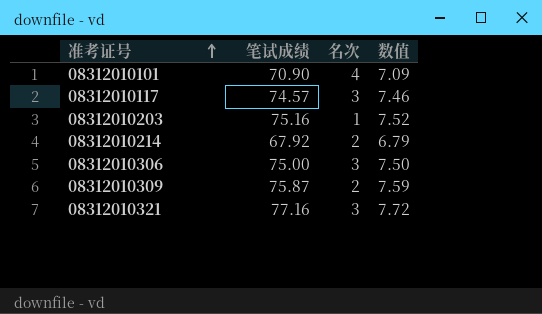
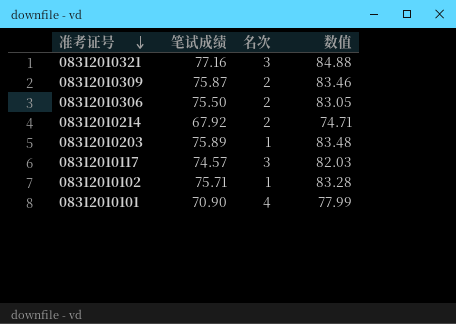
row order: 准考证号 ascending -> 准考证号 descending
column 数值 | formula: [笔试成绩] * 0.1 -> [笔试成绩] * 1.1
08312010306 | 笔试成绩: 75.00 -> 75.50
08312010306 | 名次: 3 -> 2
08312010203 | 笔试成绩: 75.16 -> 75.89
row 08312010102: none -> 75.71 | 1 | 83.28

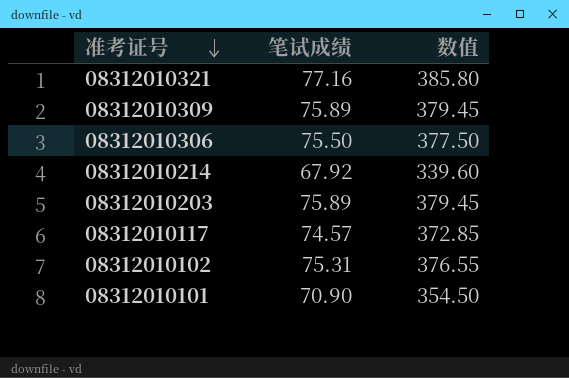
column 名次 | position: 3 -> none
column 数值 | formula: [笔试成绩] * 1.1 -> [笔试成绩] * 5
08312010309 | 笔试成绩: 75.87 -> 75.89
08312010102 | 笔试成绩: 75.71 -> 75.31

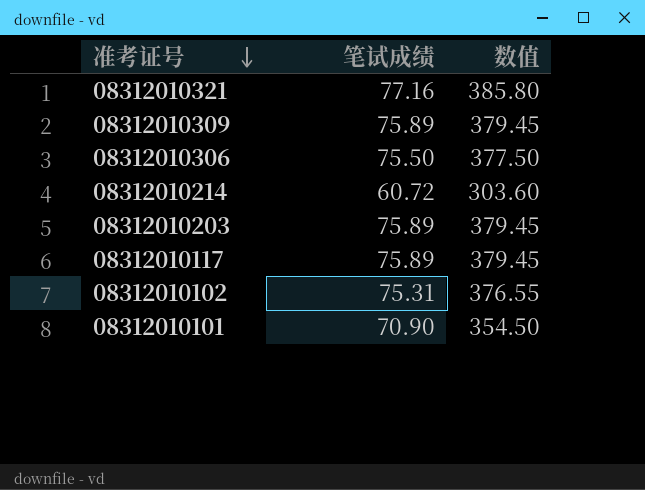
08312010214 | 笔试成绩: 67.92 -> 60.72
08312010214 | 数值: 339.60 -> 303.60
08312010117 | 笔试成绩: 74.57 -> 75.89
08312010117 | 数值: 372.85 -> 379.45

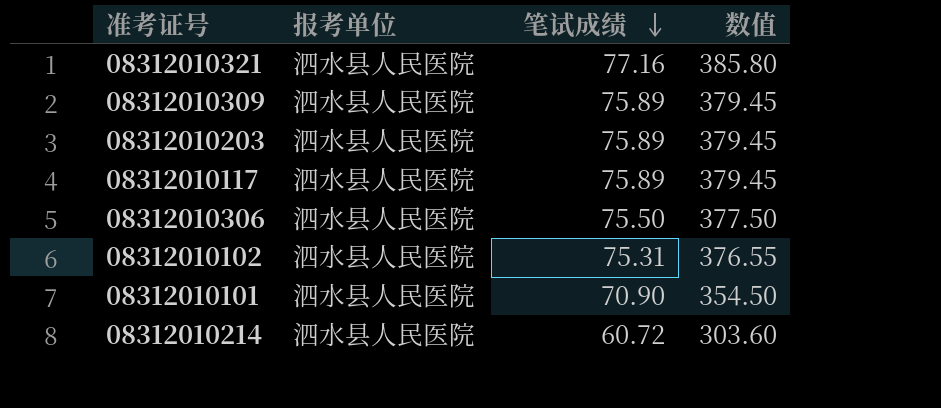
row order: 准考证号 descending -> 笔试成绩 descending
column 报考单位 | position: none -> 2

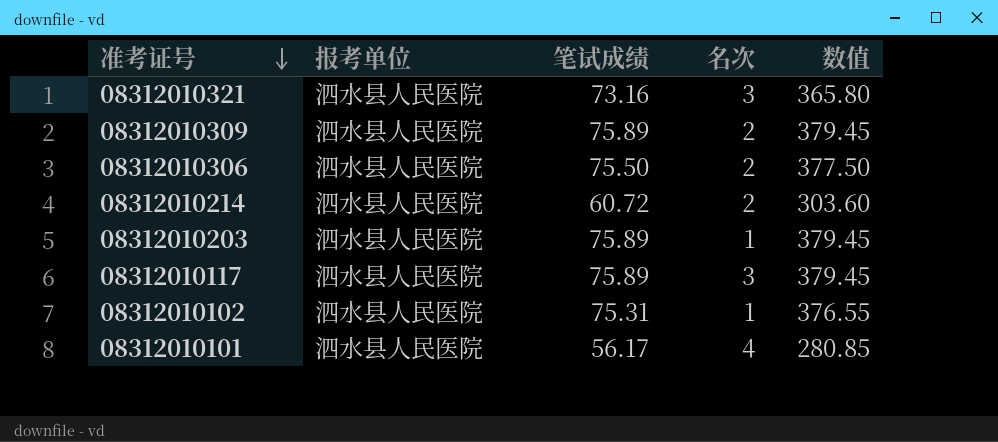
row order: 笔试成绩 descending -> 准考证号 descending
column 名次 | position: none -> 4
08312010321 | 笔试成绩: 77.16 -> 73.16
08312010321 | 数值: 385.80 -> 365.80
08312010101 | 笔试成绩: 70.90 -> 56.17
08312010101 | 数值: 354.50 -> 280.85

